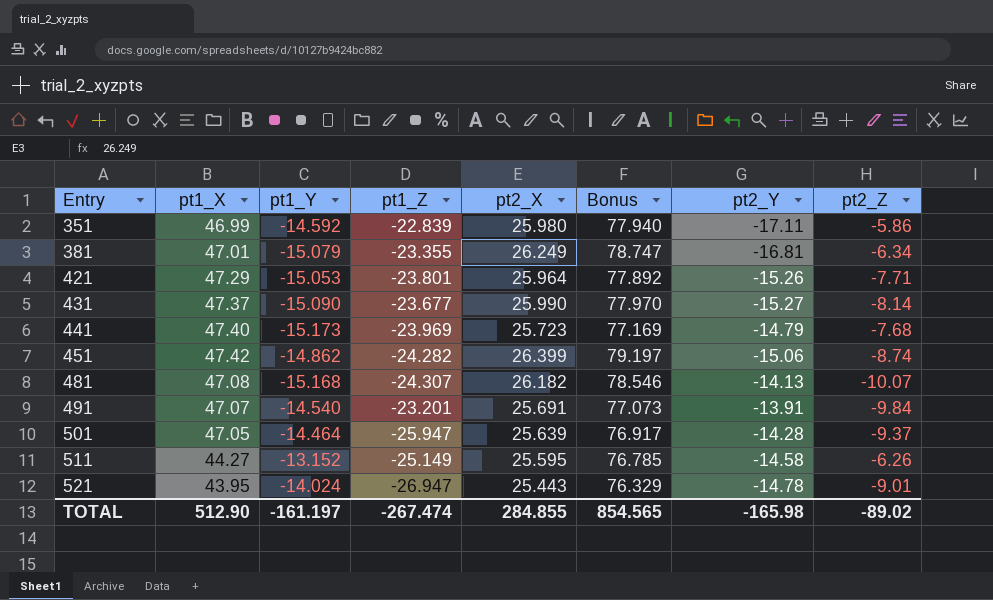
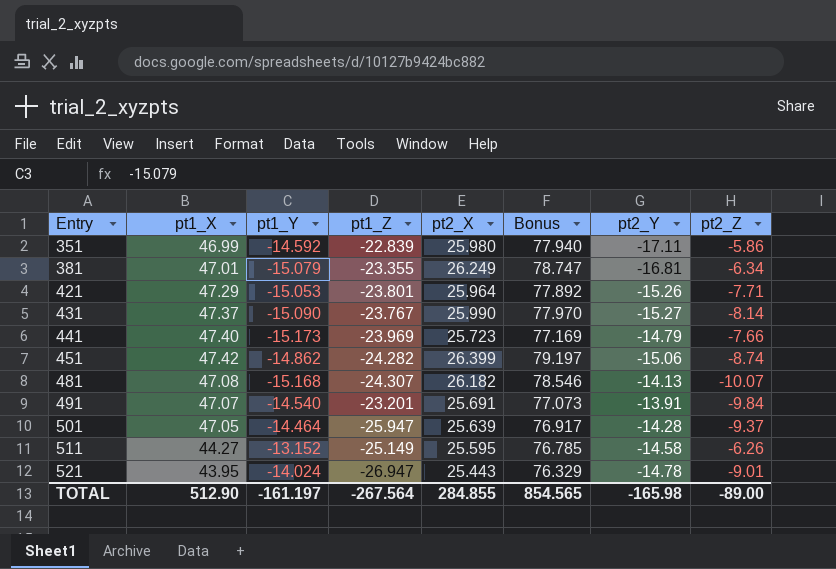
431 | pt1_Z: -23.677 -> -23.767
441 | pt2_Z: -7.68 -> -7.66
TOTAL | pt1_Z: -267.474 -> -267.564
TOTAL | pt2_Z: -89.02 -> -89.00

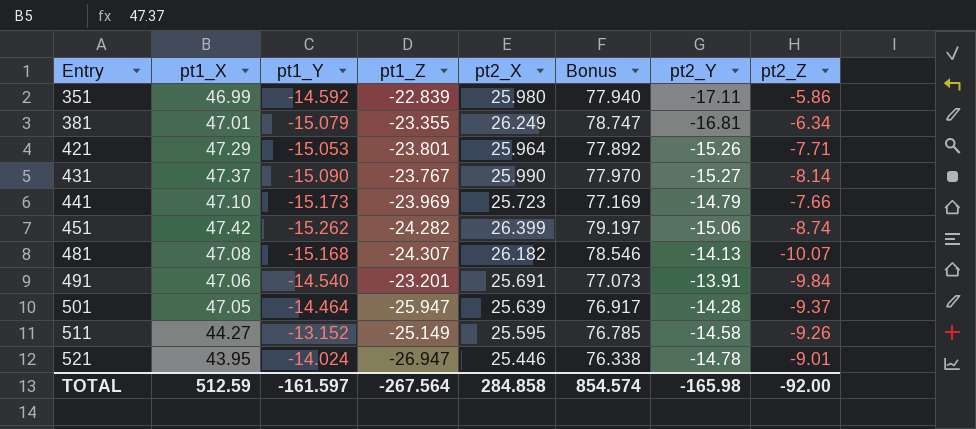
441 | pt1_X: 47.40 -> 47.10
451 | pt1_Y: -14.862 -> -15.262
491 | pt1_X: 47.07 -> 47.06
511 | pt2_Z: -6.26 -> -9.26
521 | pt2_X: 25.443 -> 25.446
521 | Bonus: 76.329 -> 76.338
TOTAL | pt1_X: 512.90 -> 512.59
TOTAL | pt1_Y: -161.197 -> -161.597
TOTAL | pt2_X: 284.855 -> 284.858
TOTAL | Bonus: 854.565 -> 854.574
TOTAL | pt2_Z: -89.00 -> -92.00

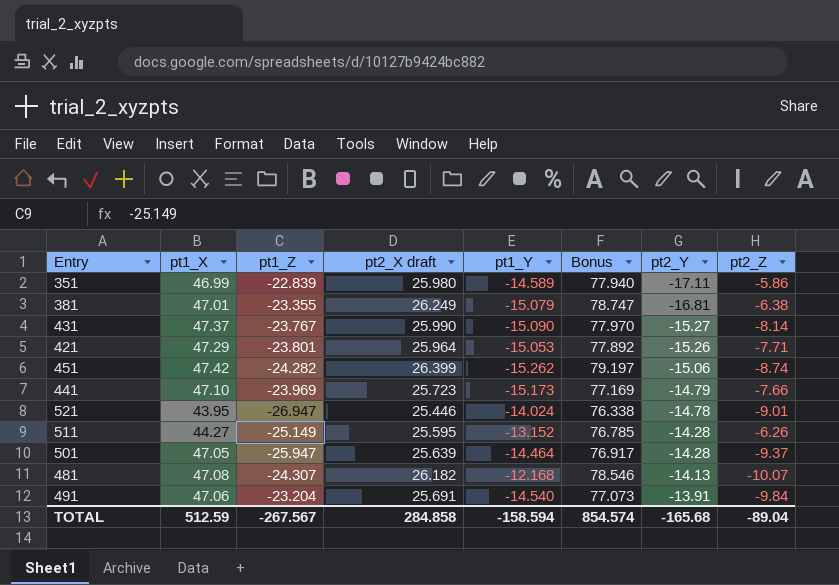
row order: Entry ascending -> pt2_Y ascending
column name: pt2_X -> pt2_X draft
column pt1_Y | position: 3 -> 5
351 | pt1_Y: -14.592 -> -14.589
381 | pt2_Z: -6.34 -> -6.38
511 | pt2_Y: -14.58 -> -14.28
511 | pt2_Z: -9.26 -> -6.26
481 | pt1_Y: -15.168 -> -12.168
491 | pt1_Z: -23.201 -> -23.204
TOTAL | pt1_Z: -267.564 -> -267.567
TOTAL | pt1_Y: -161.597 -> -158.594
TOTAL | pt2_Y: -165.98 -> -165.68
TOTAL | pt2_Z: -92.00 -> -89.04

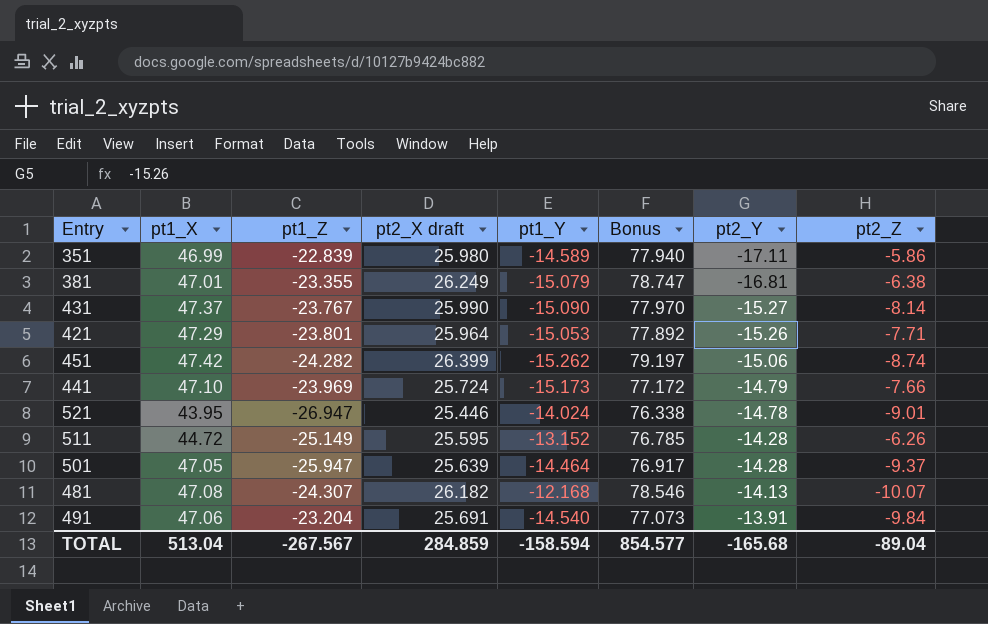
441 | pt2_X draft: 25.723 -> 25.724
441 | Bonus: 77.169 -> 77.172
511 | pt1_X: 44.27 -> 44.72
TOTAL | pt1_X: 512.59 -> 513.04
TOTAL | pt2_X draft: 284.858 -> 284.859
TOTAL | Bonus: 854.574 -> 854.577

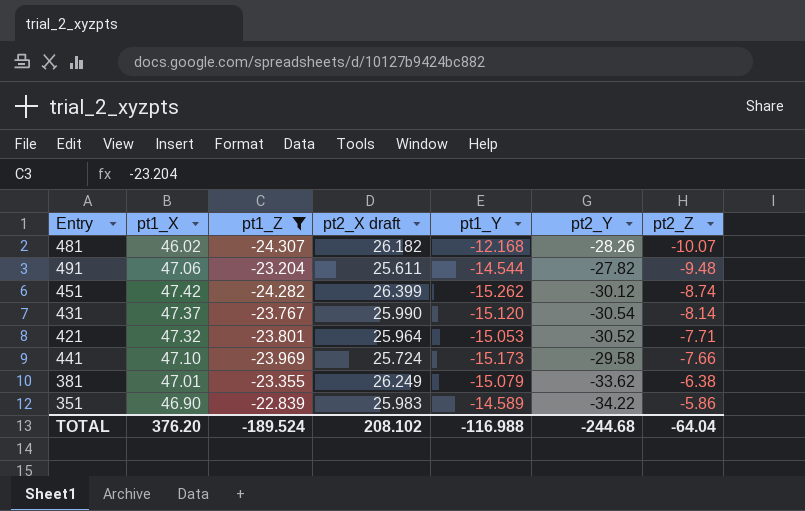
filter: none -> pt1_Z >= -24.307
row order: pt2_Y ascending -> pt2_Z ascending
column Bonus | formula: [pt2_X draft] * 3 -> none
481 | pt1_X: 47.08 -> 46.02
481 | pt2_Y: -14.13 -> -28.26
491 | pt2_X draft: 25.691 -> 25.611
491 | pt1_Y: -14.540 -> -14.544
491 | pt2_Y: -13.91 -> -27.82
491 | pt2_Z: -9.84 -> -9.48
451 | pt2_Y: -15.06 -> -30.12
431 | pt1_Y: -15.090 -> -15.120
431 | pt2_Y: -15.27 -> -30.54
421 | pt1_X: 47.29 -> 47.32
421 | pt2_Y: -15.26 -> -30.52
441 | pt2_Y: -14.79 -> -29.58
381 | pt2_Y: -16.81 -> -33.62
351 | pt1_X: 46.99 -> 46.90
351 | pt2_X draft: 25.980 -> 25.983
351 | pt2_Y: -17.11 -> -34.22
TOTAL | pt1_X: 513.04 -> 376.20
TOTAL | pt1_Z: -267.567 -> -189.524
TOTAL | pt2_X draft: 284.859 -> 208.102
TOTAL | pt1_Y: -158.594 -> -116.988
TOTAL | pt2_Y: -165.68 -> -244.68
TOTAL | pt2_Z: -89.04 -> -64.04

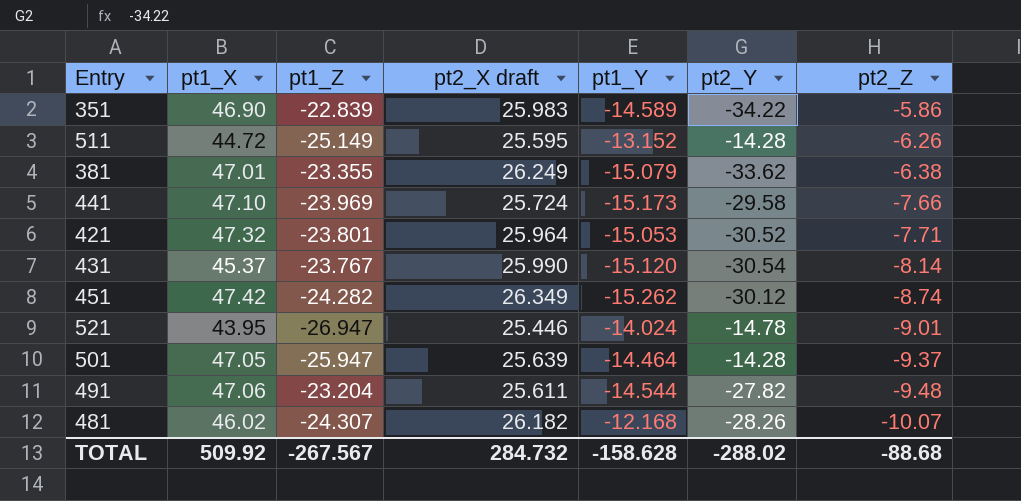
filter: pt1_Z >= -24.307 -> none
row order: pt2_Z ascending -> pt2_Z descending
431 | pt1_X: 47.37 -> 45.37
451 | pt2_X draft: 26.399 -> 26.349
TOTAL | pt1_X: 376.20 -> 509.92
TOTAL | pt1_Z: -189.524 -> -267.567
TOTAL | pt2_X draft: 208.102 -> 284.732
TOTAL | pt1_Y: -116.988 -> -158.628
TOTAL | pt2_Y: -244.68 -> -288.02
TOTAL | pt2_Z: -64.04 -> -88.68

